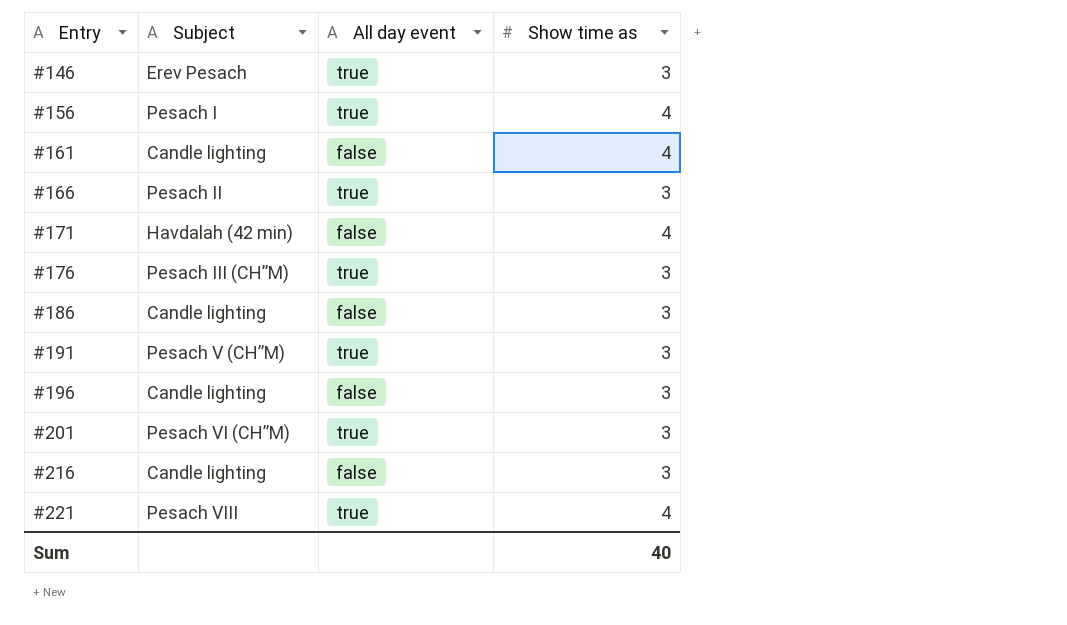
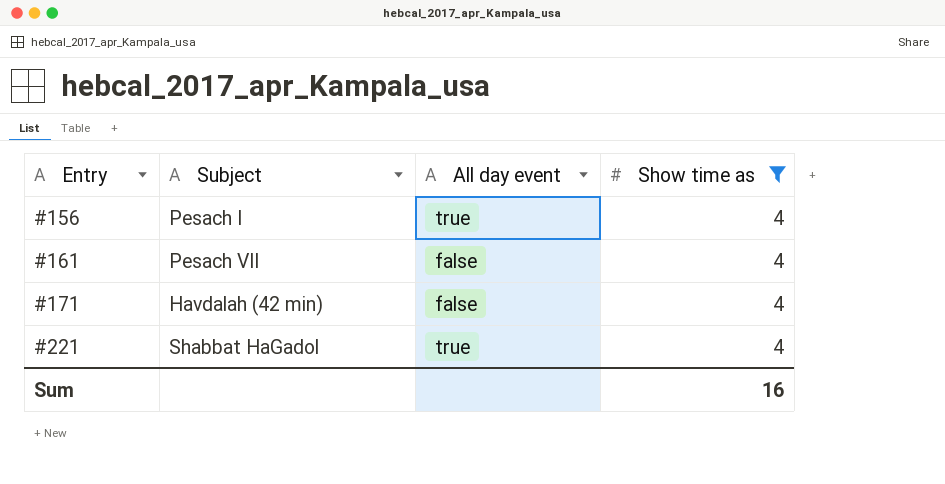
filter: none -> Show time as = 4
#161 | Subject: Candle lighting -> Pesach VII
#221 | Subject: Pesach VIII -> Shabbat HaGadol
Sum | Show time as: 40 -> 16

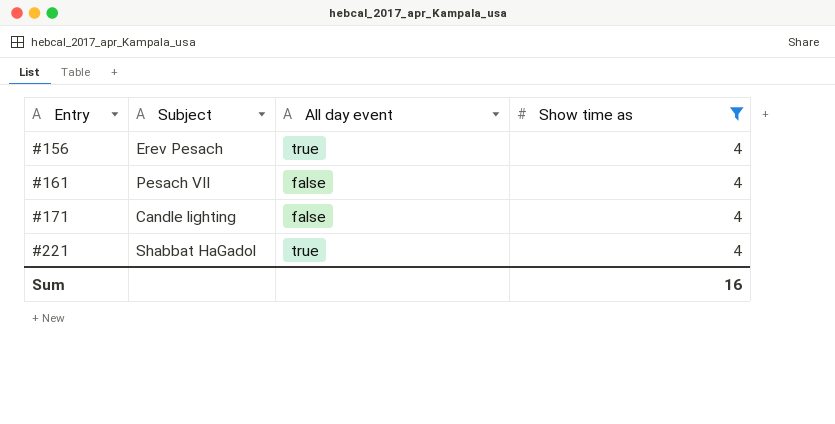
#156 | Subject: Pesach I -> Erev Pesach
#171 | Subject: Havdalah (42 min) -> Candle lighting

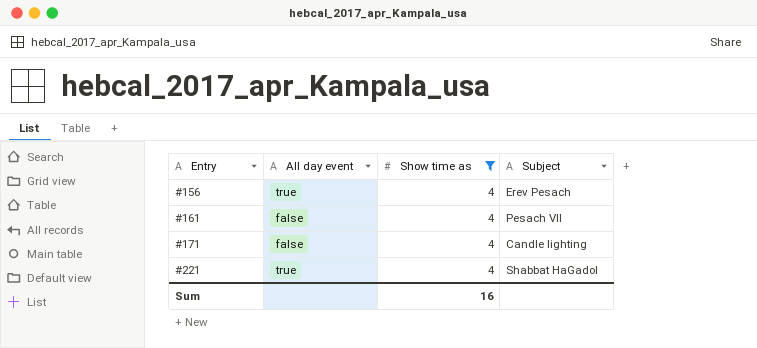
column Subject | position: 2 -> 4

